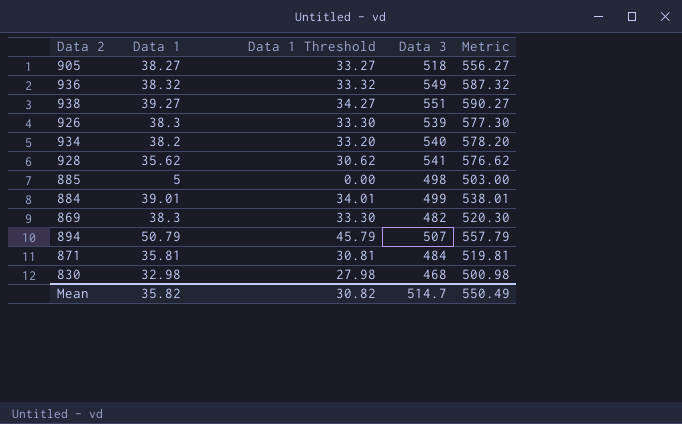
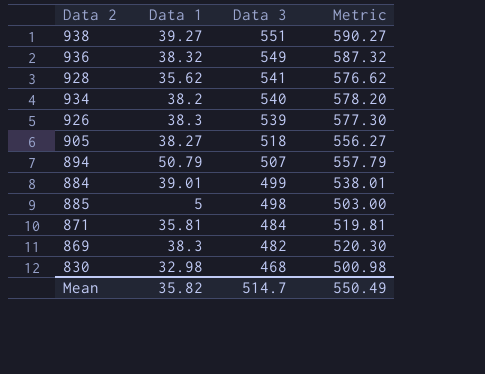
row order: none -> Data 3 descending
column Data 1 Threshold | formula: [Data 1] - 5 -> none

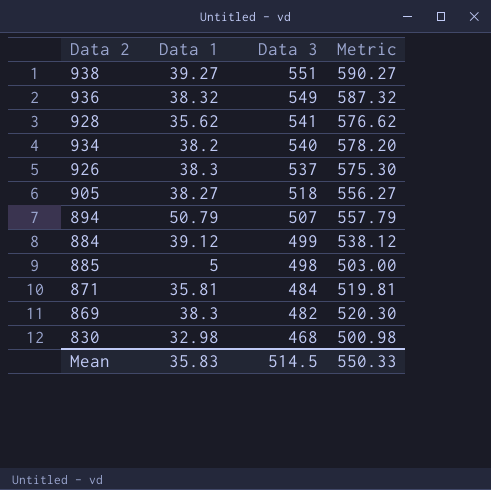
926 | Data 3: 539 -> 537
926 | Metric: 577.30 -> 575.30
884 | Data 1: 39.01 -> 39.12
884 | Metric: 538.01 -> 538.12
Mean | Data 1: 35.82 -> 35.83
Mean | Data 3: 514.7 -> 514.5
Mean | Metric: 550.49 -> 550.33

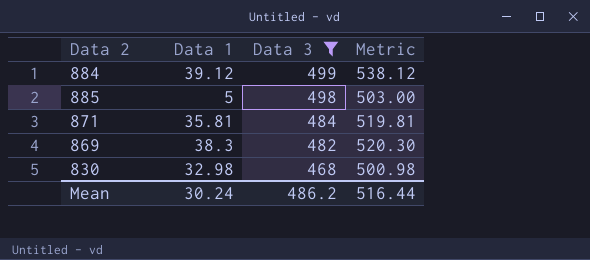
filter: none -> Data 3 <= 499
Mean | Data 1: 35.83 -> 30.24
Mean | Data 3: 514.5 -> 486.2
Mean | Metric: 550.33 -> 516.44

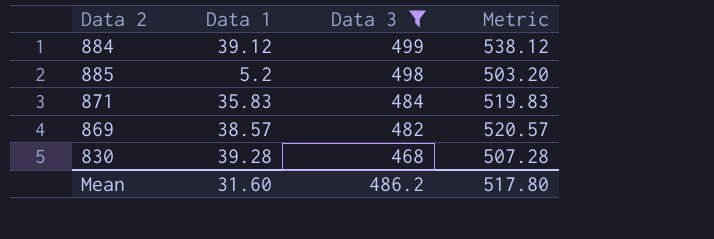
885 | Data 1: 5 -> 5.2
885 | Metric: 503.00 -> 503.20
871 | Data 1: 35.81 -> 35.83
871 | Metric: 519.81 -> 519.83
869 | Data 1: 38.3 -> 38.57
869 | Metric: 520.30 -> 520.57
830 | Data 1: 32.98 -> 39.28
830 | Metric: 500.98 -> 507.28
Mean | Data 1: 30.24 -> 31.60
Mean | Metric: 516.44 -> 517.80

